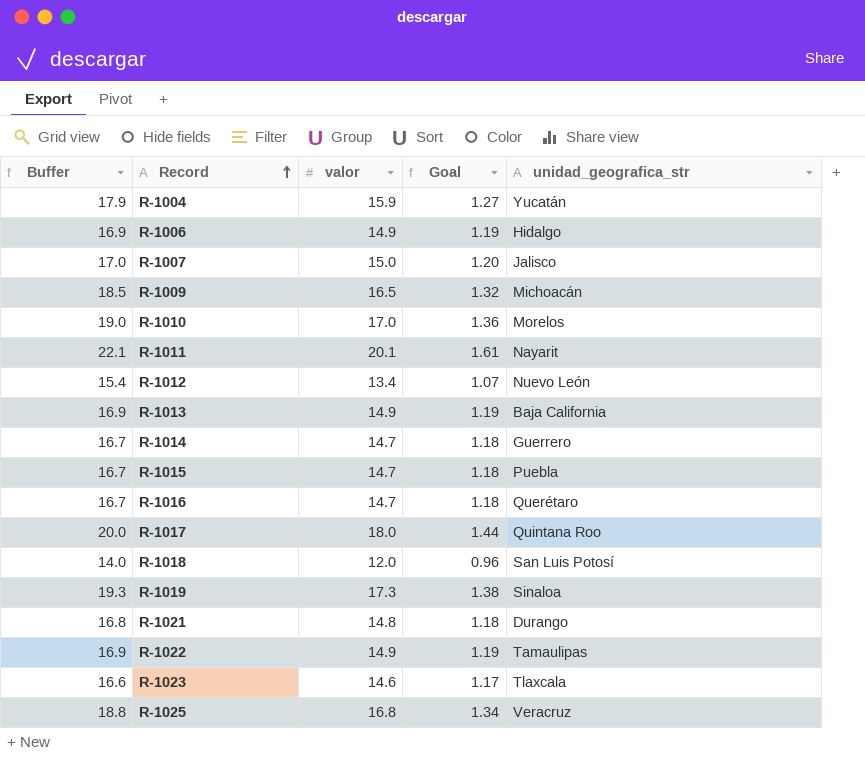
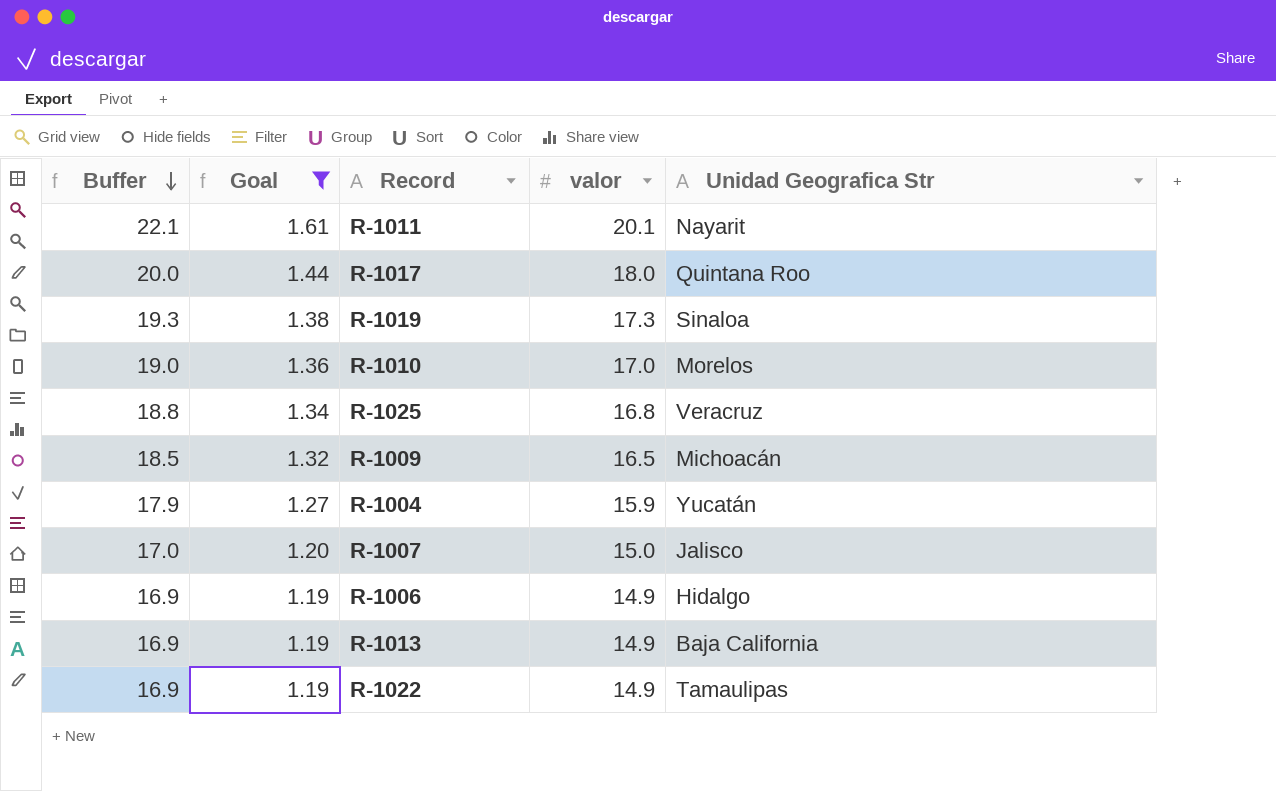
filter: none -> Goal >= 1.19
row order: Record ascending -> Buffer descending
column Goal | position: 4 -> 2
column name: unidad_geografica_str -> Unidad Geografica Str

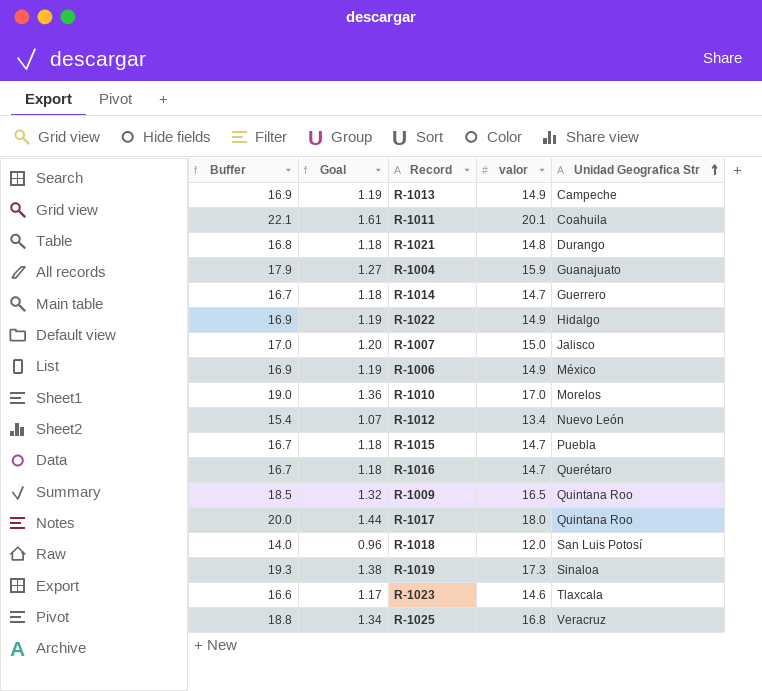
filter: Goal >= 1.19 -> none
row order: Buffer descending -> Unidad Geografica Str ascending
R-1013 | Unidad Geografica Str: Baja California -> Campeche
R-1011 | Unidad Geografica Str: Nayarit -> Coahuila
R-1004 | Unidad Geografica Str: Yucatán -> Guanajuato
R-1022 | Unidad Geografica Str: Tamaulipas -> Hidalgo
R-1006 | Unidad Geografica Str: Hidalgo -> México
R-1009 | Unidad Geografica Str: Michoacán -> Quintana Roo

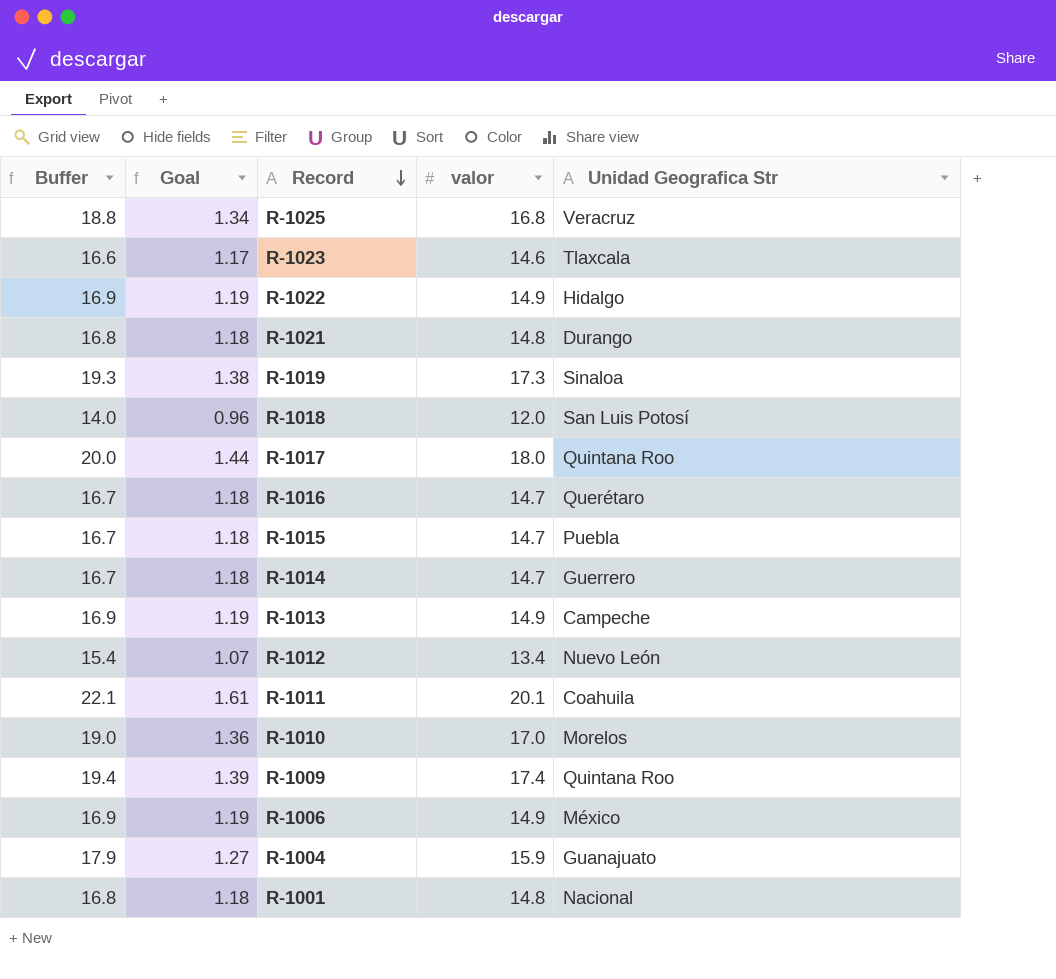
row order: Unidad Geografica Str ascending -> Record descending
row R-1007: 17.0 | 1.20 | 15.0 | Jalisco -> none
R-1009 | Buffer: 18.5 -> 19.4
R-1009 | Goal: 1.32 -> 1.39
R-1009 | valor: 16.5 -> 17.4
row R-1001: none -> 16.8 | 1.18 | 14.8 | Nacional

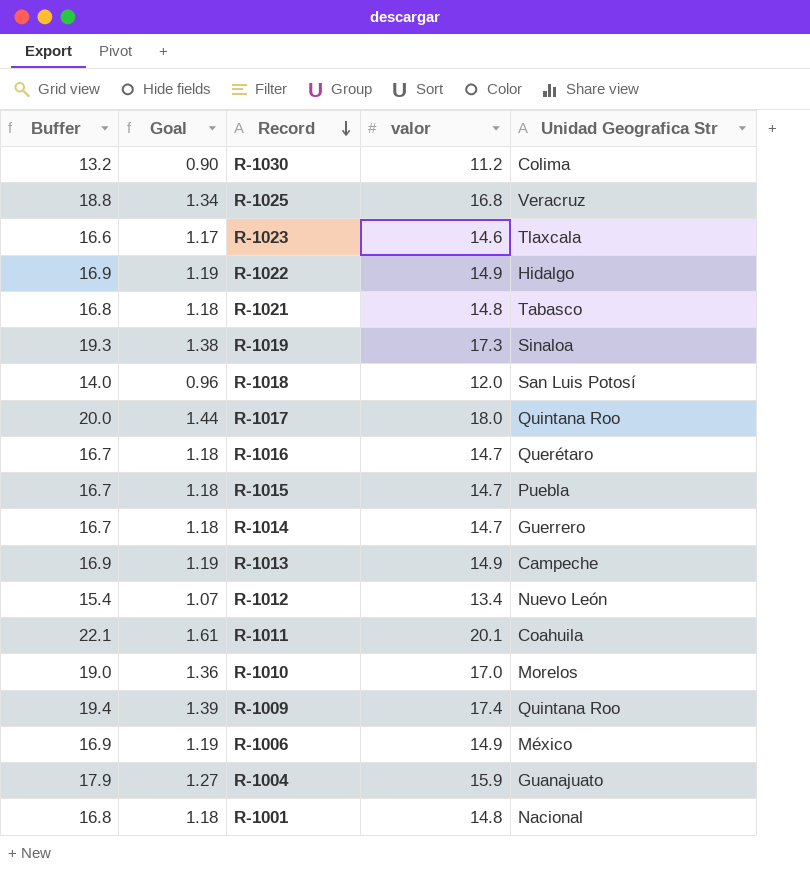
row R-1030: none -> 13.2 | 0.90 | 11.2 | Colima
R-1021 | Unidad Geografica Str: Durango -> Tabasco

